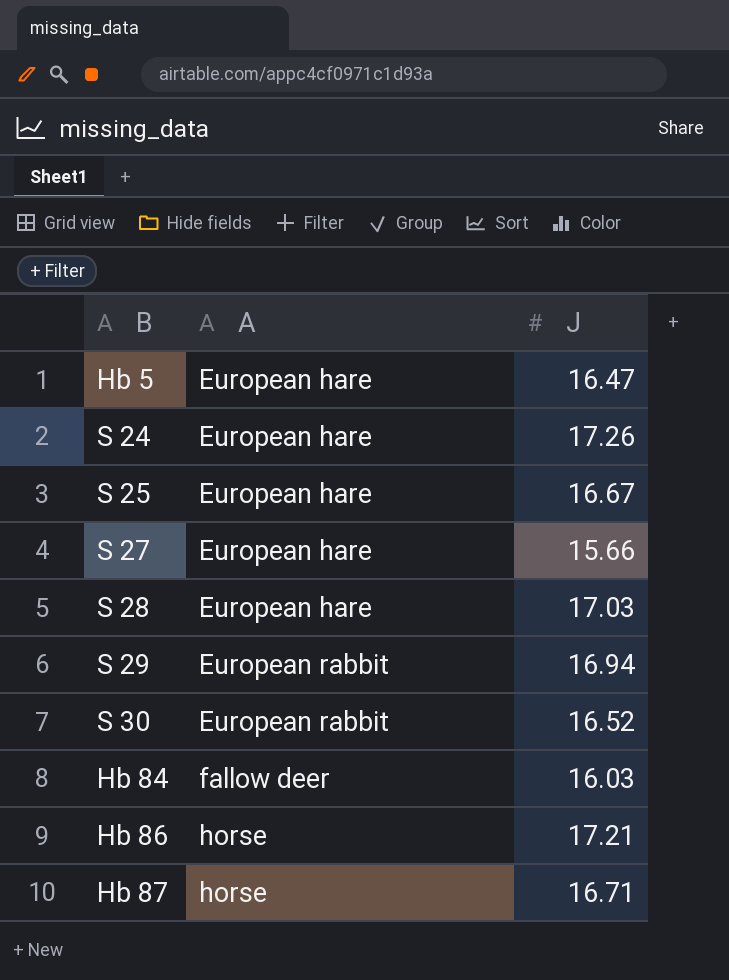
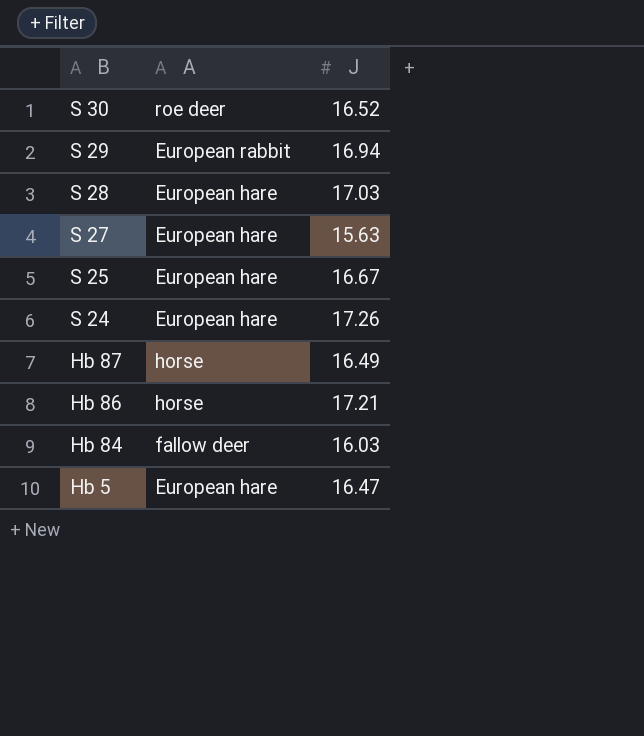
row order: A ascending -> B descending
S 30 | A: European rabbit -> roe deer
S 27 | J: 15.66 -> 15.63
Hb 87 | J: 16.71 -> 16.49

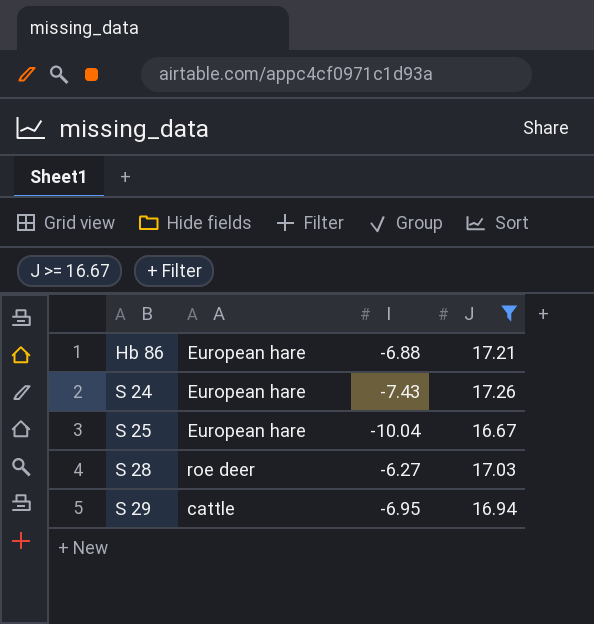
filter: none -> J >= 16.67
row order: B descending -> B ascending
column I | position: none -> 3
Hb 86 | A: horse -> European hare
S 28 | A: European hare -> roe deer
S 29 | A: European rabbit -> cattle

